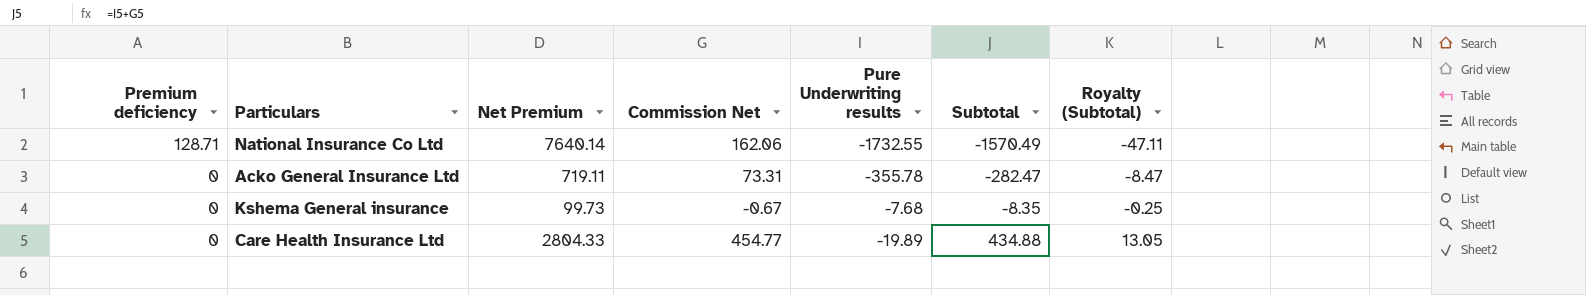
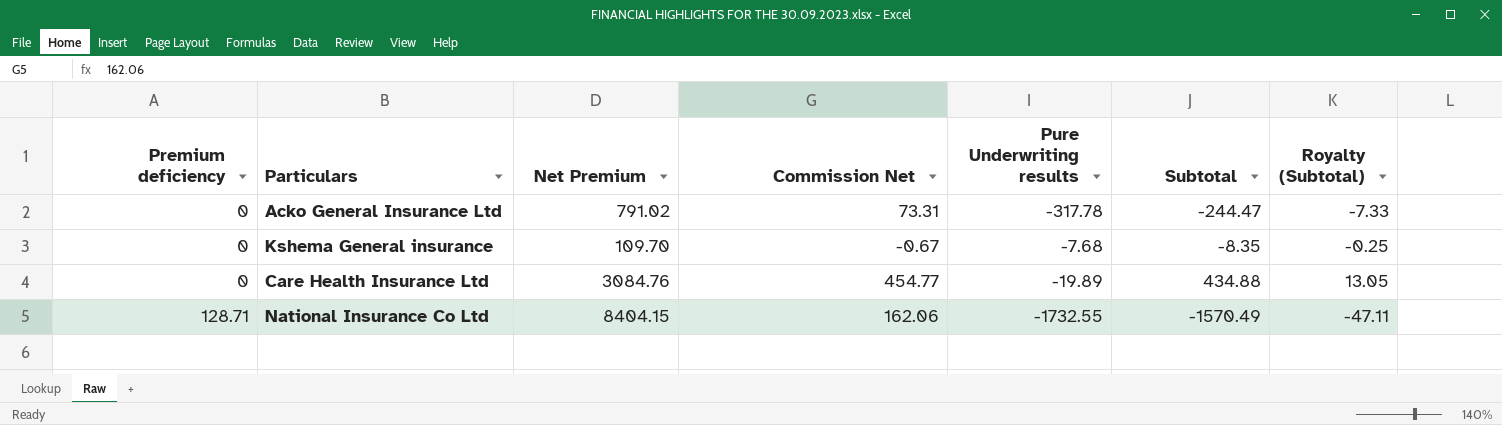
row order: Premium deficiency descending -> Premium deficiency ascending
Acko General Insurance Ltd | Net Premium: 719.11 -> 791.02
Acko General Insurance Ltd | Pure Underwriting results: -355.78 -> -317.78
Acko General Insurance Ltd | Subtotal: -282.47 -> -244.47
Acko General Insurance Ltd | Royalty (Subtotal): -8.47 -> -7.33
Kshema General insurance | Net Premium: 99.73 -> 109.70
Care Health Insurance Ltd | Net Premium: 2804.33 -> 3084.76
National Insurance Co Ltd | Net Premium: 7640.14 -> 8404.15

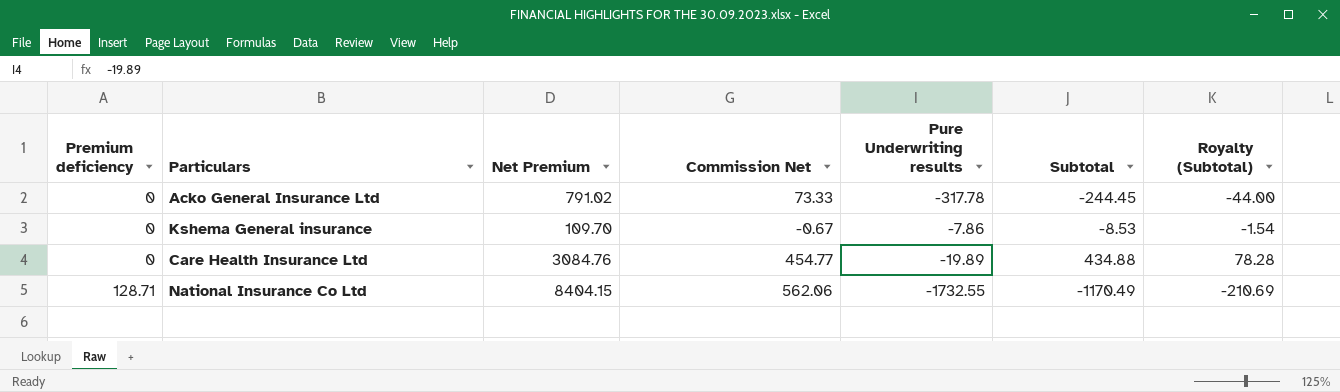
column Royalty (Subtotal) | formula: [Subtotal] * 0.03 -> [Subtotal] * 0.18
Acko General Insurance Ltd | Commission Net: 73.31 -> 73.33
Acko General Insurance Ltd | Subtotal: -244.47 -> -244.45
Kshema General insurance | Pure Underwriting results: -7.68 -> -7.86
Kshema General insurance | Subtotal: -8.35 -> -8.53
National Insurance Co Ltd | Commission Net: 162.06 -> 562.06
National Insurance Co Ltd | Subtotal: -1570.49 -> -1170.49

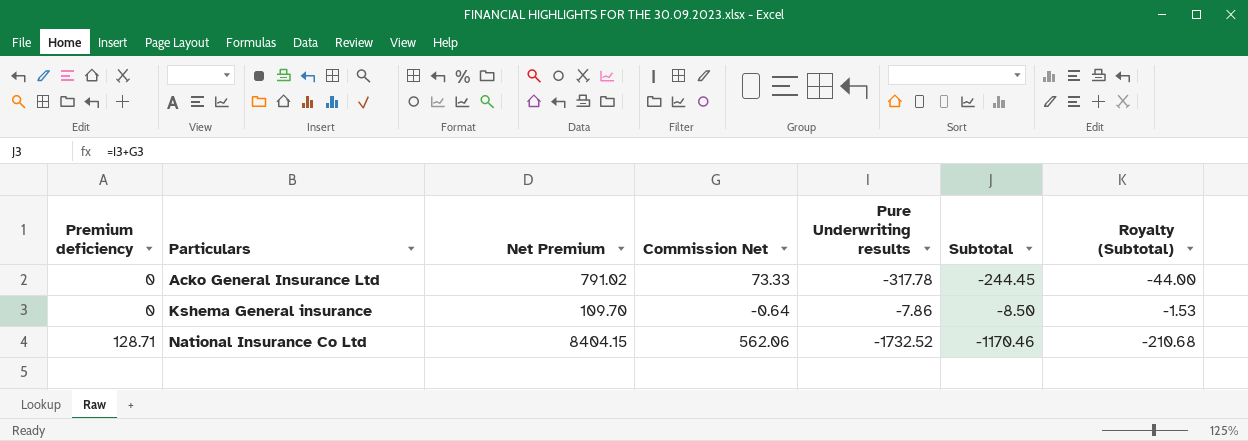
row Care Health Insurance Ltd: 0 | 3084.76 | 454.77 | -19.89 | 434.88 | 78.28 -> none
Kshema General insurance | Commission Net: -0.67 -> -0.64
Kshema General insurance | Subtotal: -8.53 -> -8.50
Kshema General insurance | Royalty (Subtotal): -1.54 -> -1.53
National Insurance Co Ltd | Pure Underwriting results: -1732.55 -> -1732.52
National Insurance Co Ltd | Subtotal: -1170.49 -> -1170.46
National Insurance Co Ltd | Royalty (Subtotal): -210.69 -> -210.68

